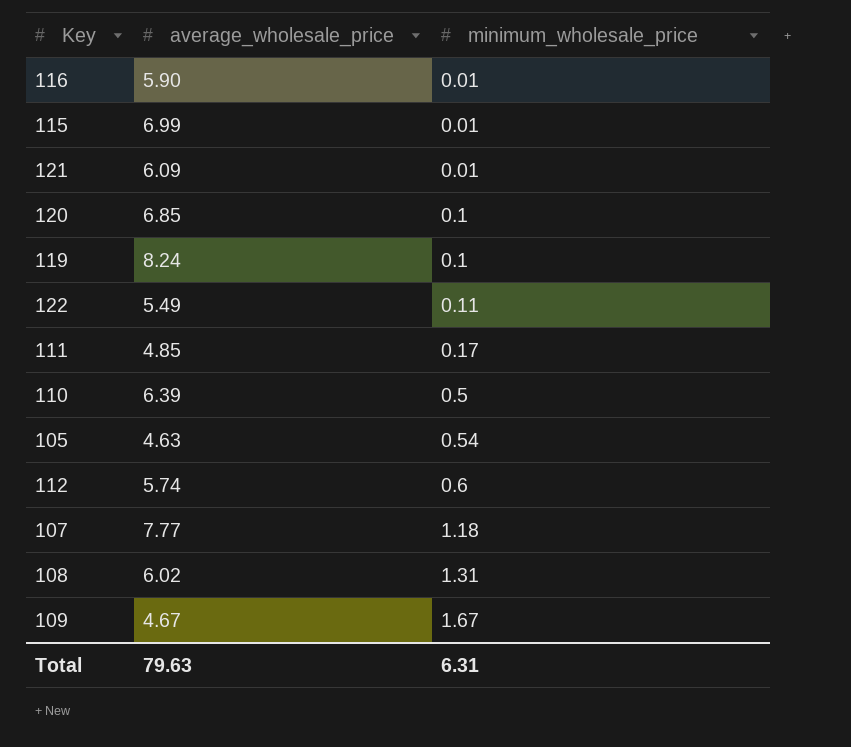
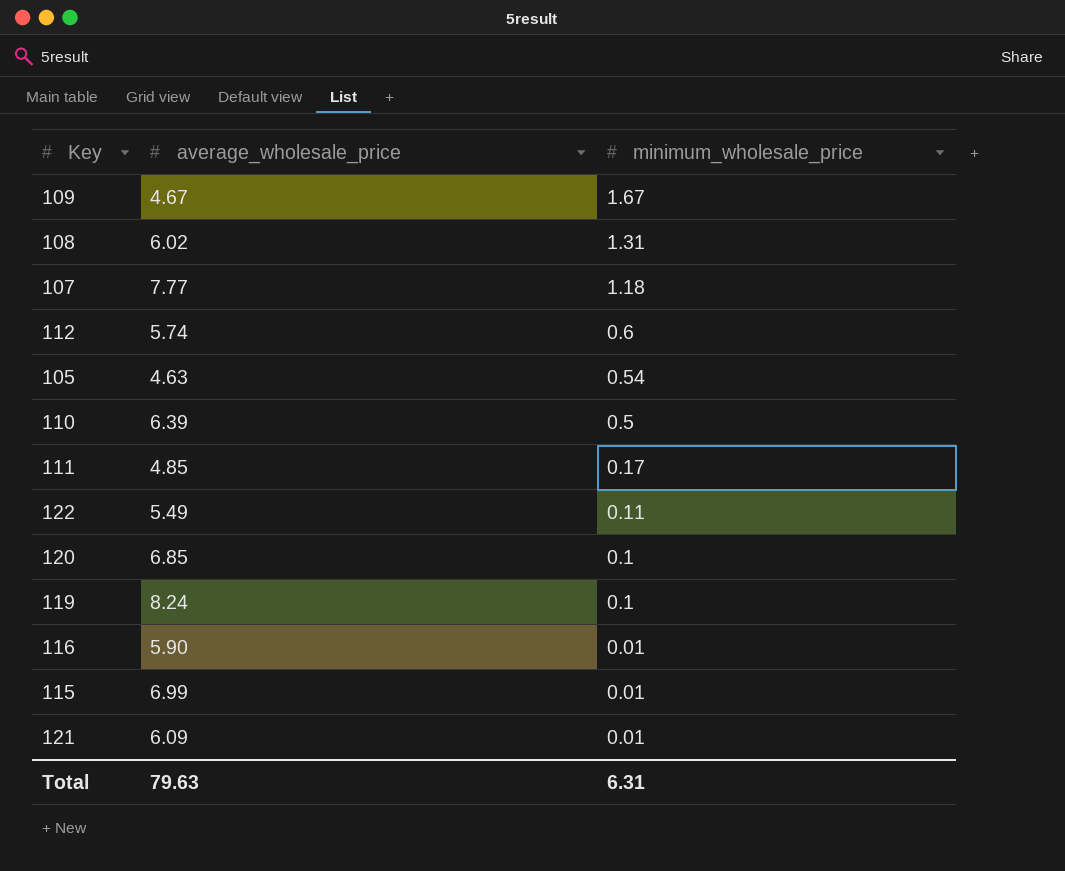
row order: minimum_wholesale_price ascending -> minimum_wholesale_price descending

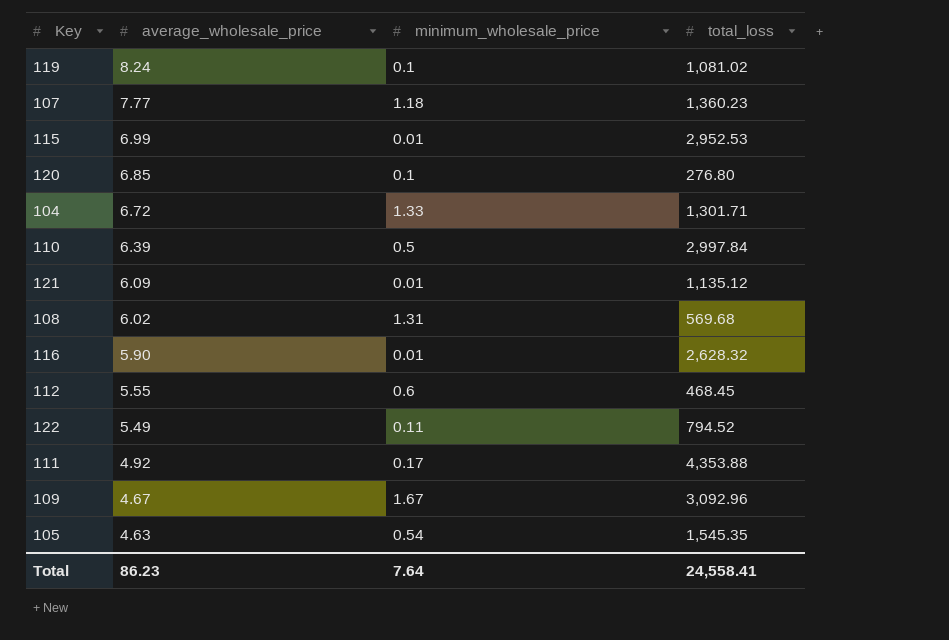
row order: minimum_wholesale_price descending -> average_wholesale_price descending
column total_loss | position: none -> 4
row 104: none -> 6.72 | 1.33 | 1,301.71
112 | average_wholesale_price: 5.74 -> 5.55
111 | average_wholesale_price: 4.85 -> 4.92
Total | average_wholesale_price: 79.63 -> 86.23
Total | minimum_wholesale_price: 6.31 -> 7.64

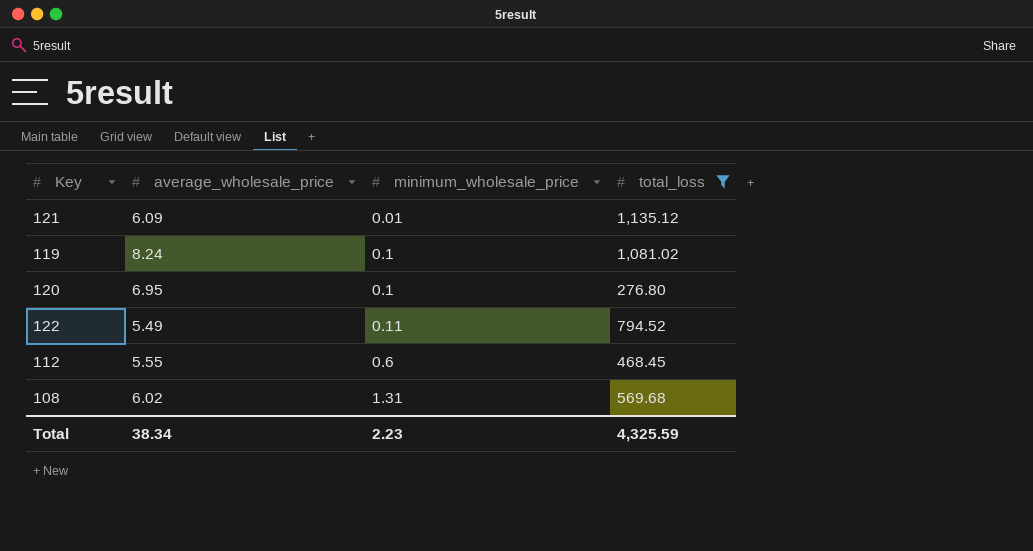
filter: none -> total_loss <= 1,135.12
row order: average_wholesale_price descending -> minimum_wholesale_price ascending
120 | average_wholesale_price: 6.85 -> 6.95
Total | average_wholesale_price: 86.23 -> 38.34
Total | minimum_wholesale_price: 7.64 -> 2.23
Total | total_loss: 24,558.41 -> 4,325.59

